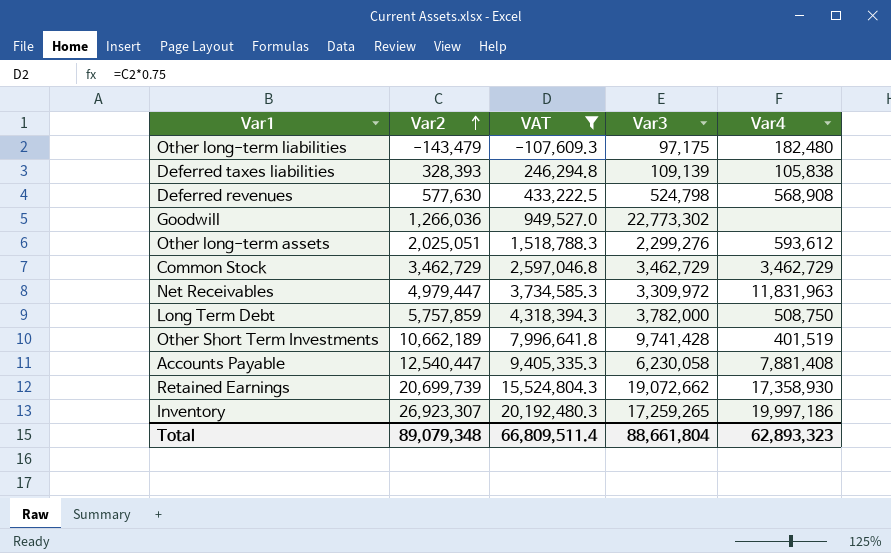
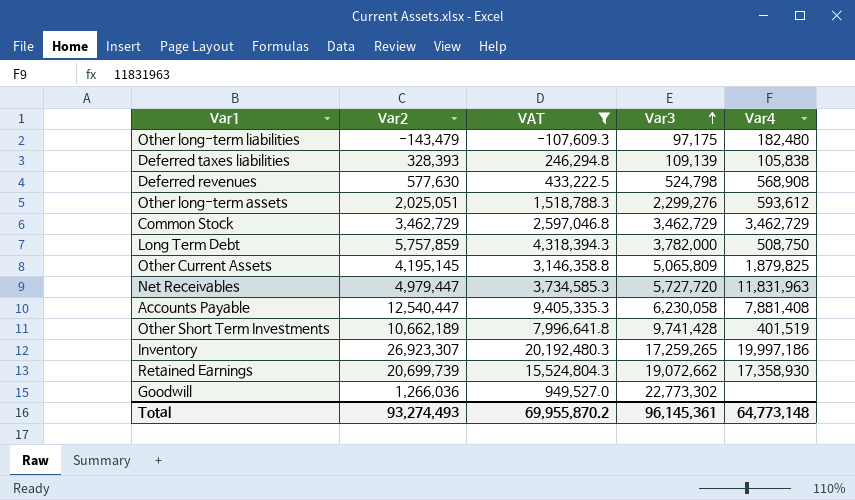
row order: Var2 ascending -> Var3 ascending
row Other Current Assets: none -> 4,195,145 | 3,146,358.8 | 5,065,809 | 1,879,825
Net Receivables | Var3: 3,309,972 -> 5,727,720
Total | Var2: 89,079,348 -> 93,274,493
Total | VAT: 66,809,511.4 -> 69,955,870.2
Total | Var3: 88,661,804 -> 96,145,361
Total | Var4: 62,893,323 -> 64,773,148

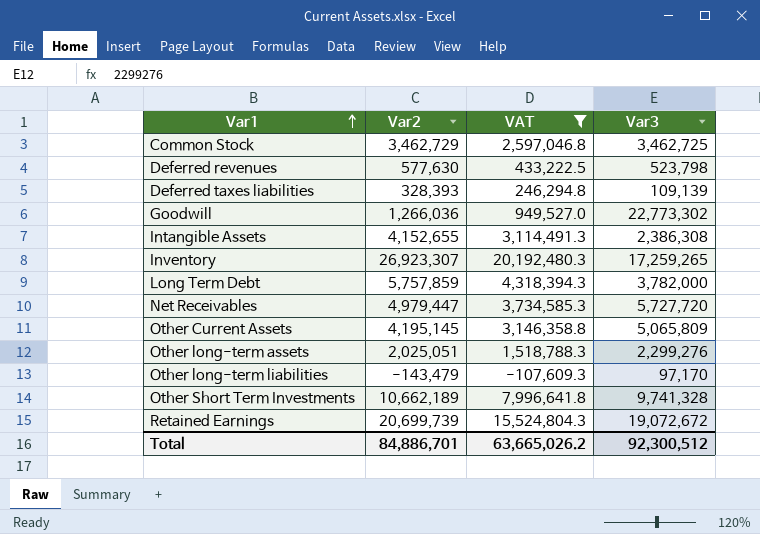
row order: Var3 ascending -> Var1 ascending
column Var4 | position: 5 -> none
row Accounts Payable: 12,540,447 | 9,405,335.3 | 6,230,058 | 7,881,408 -> none
Common Stock | Var3: 3,462,729 -> 3,462,725
Deferred revenues | Var3: 524,798 -> 523,798
row Intangible Assets: none -> 4,152,655 | 3,114,491.3 | 2,386,308
Other long-term liabilities | Var3: 97,175 -> 97,170
Other Short Term Investments | Var3: 9,741,428 -> 9,741,328
Retained Earnings | Var3: 19,072,662 -> 19,072,672
Total | Var2: 93,274,493 -> 84,886,701
Total | VAT: 69,955,870.2 -> 63,665,026.2
Total | Var3: 96,145,361 -> 92,300,512

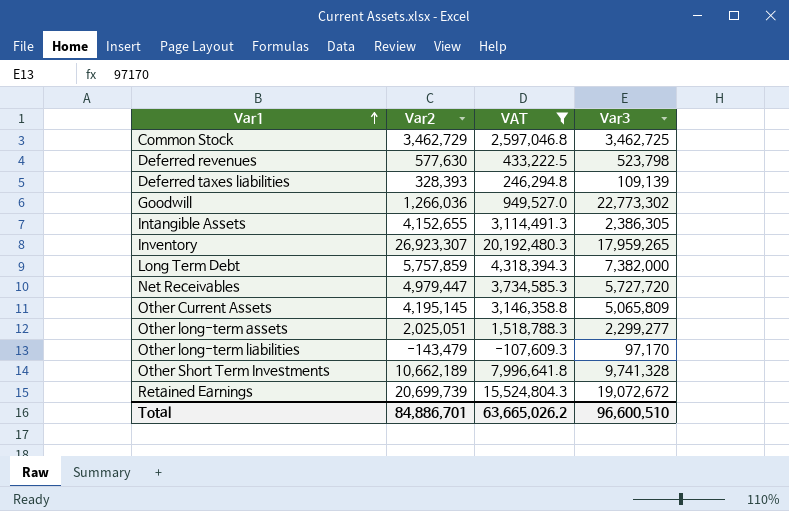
Intangible Assets | Var3: 2,386,308 -> 2,386,305
Inventory | Var3: 17,259,265 -> 17,959,265
Long Term Debt | Var3: 3,782,000 -> 7,382,000
Other long-term assets | Var3: 2,299,276 -> 2,299,277
Total | Var3: 92,300,512 -> 96,600,510

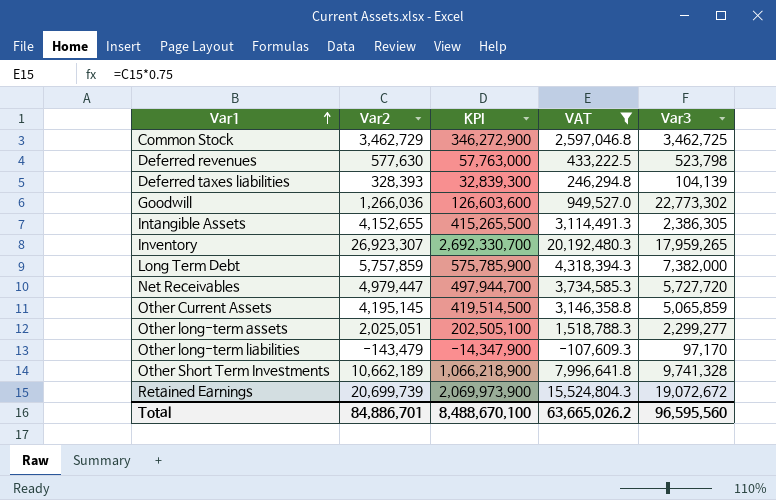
column KPI | formula: none -> [Var2] * 100
Deferred taxes liabilities | Var3: 109,139 -> 104,139
Other Current Assets | Var3: 5,065,809 -> 5,065,859
Total | Var3: 96,600,510 -> 96,595,560

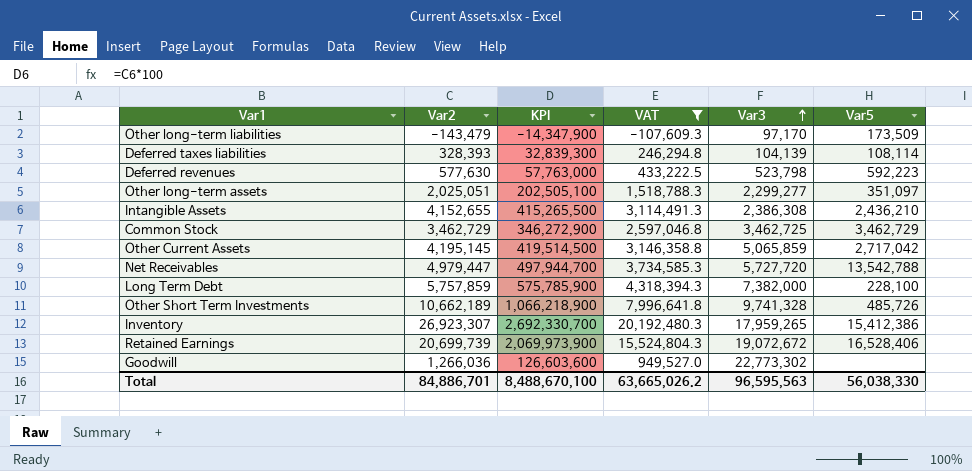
row order: Var1 ascending -> Var3 ascending
column Var5 | position: none -> 6
Intangible Assets | Var3: 2,386,305 -> 2,386,308
Total | Var3: 96,595,560 -> 96,595,563

